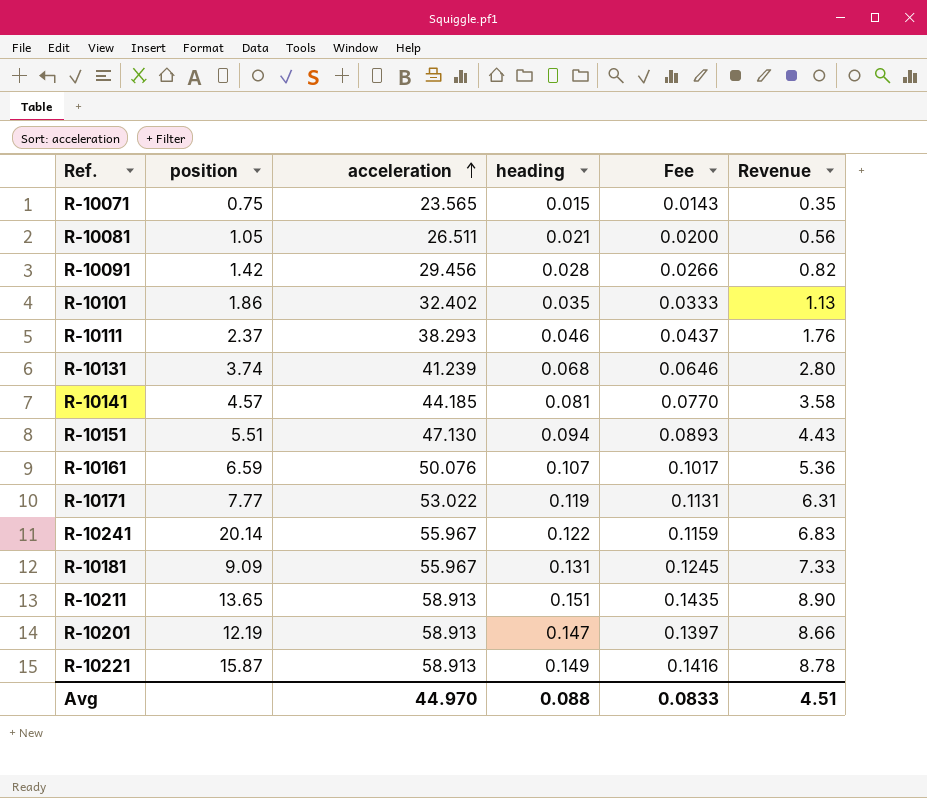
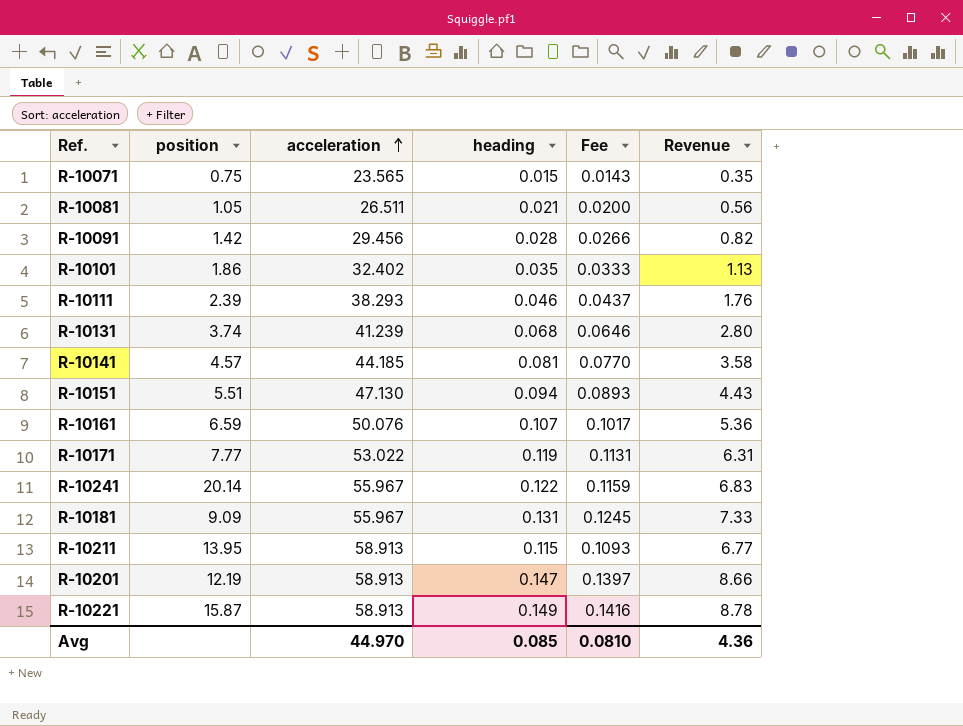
R-10111 | position: 2.37 -> 2.39
R-10211 | position: 13.65 -> 13.95
R-10211 | heading: 0.151 -> 0.115
R-10211 | Fee: 0.1435 -> 0.1093
R-10211 | Revenue: 8.90 -> 6.77
Avg | heading: 0.088 -> 0.085
Avg | Fee: 0.0833 -> 0.0810
Avg | Revenue: 4.51 -> 4.36

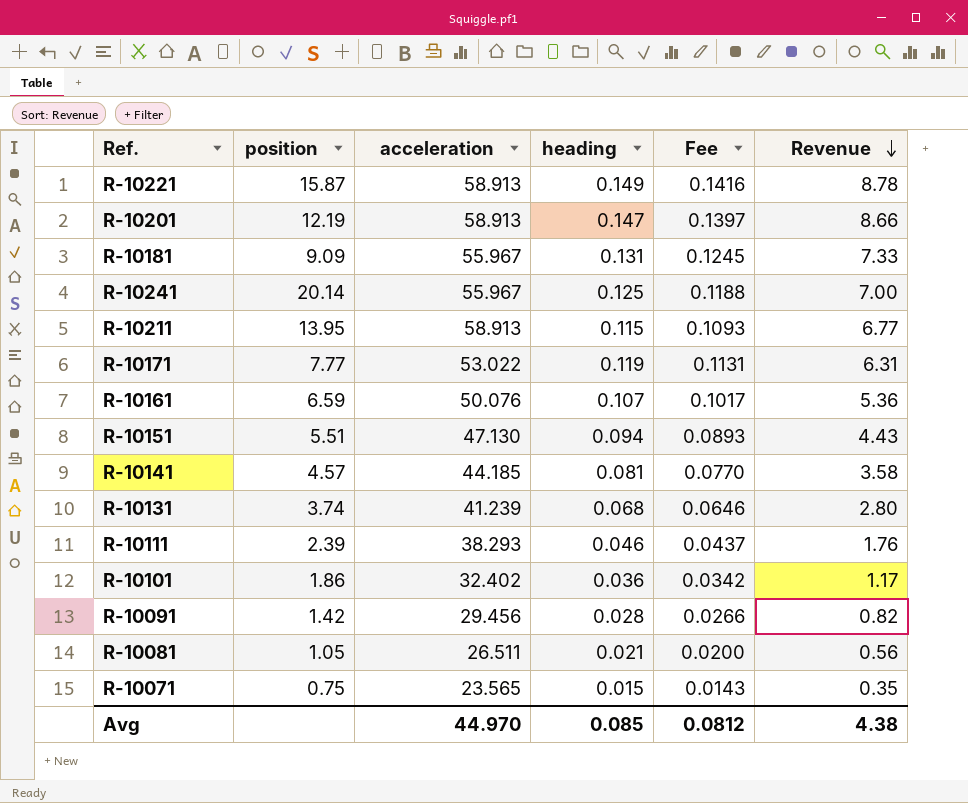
row order: acceleration ascending -> Revenue descending
R-10241 | heading: 0.122 -> 0.125
R-10241 | Fee: 0.1159 -> 0.1188
R-10241 | Revenue: 6.83 -> 7.00
R-10101 | heading: 0.035 -> 0.036
R-10101 | Fee: 0.0333 -> 0.0342
R-10101 | Revenue: 1.13 -> 1.17
Avg | Fee: 0.0810 -> 0.0812
Avg | Revenue: 4.36 -> 4.38

